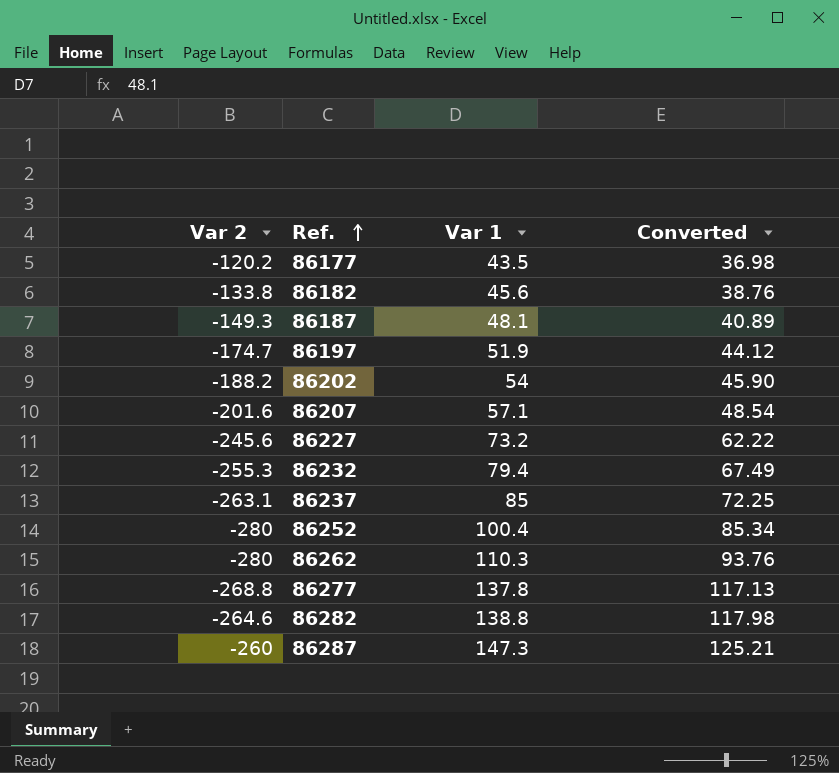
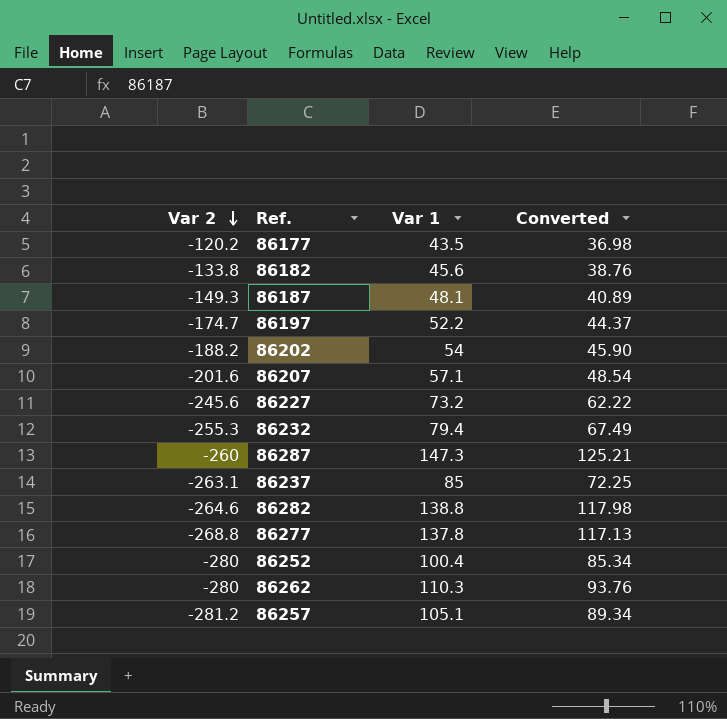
row order: Ref. ascending -> Var 2 descending
86197 | Var 1: 51.9 -> 52.2
86197 | Converted: 44.12 -> 44.37
row 86257: none -> -281.2 | 105.1 | 89.34

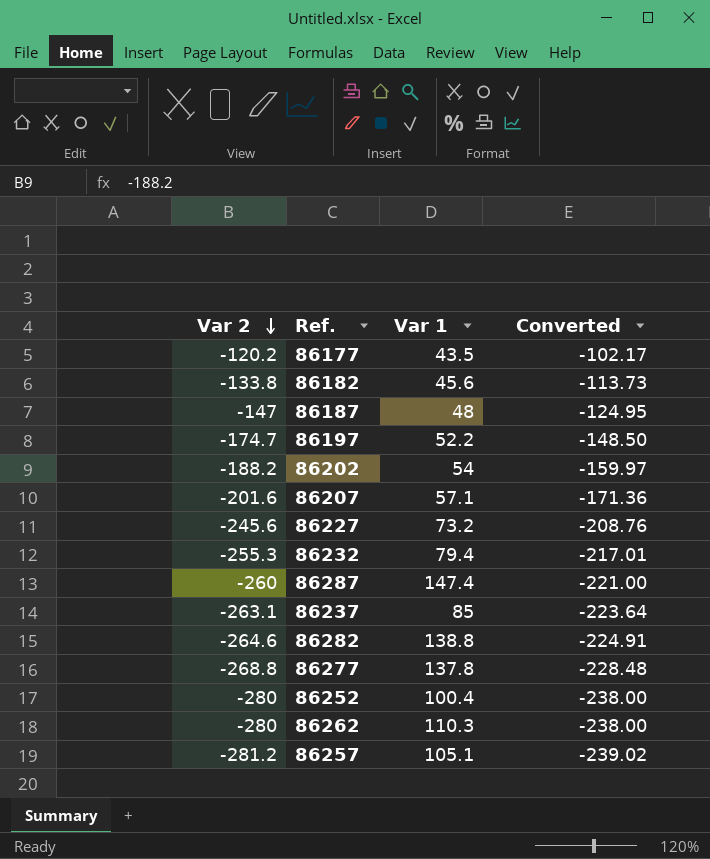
column Converted | formula: [Var 1] * 0.85 -> [Var 2] * 0.85
86187 | Var 2: -149.3 -> -147
86187 | Var 1: 48.1 -> 48
86287 | Var 1: 147.3 -> 147.4

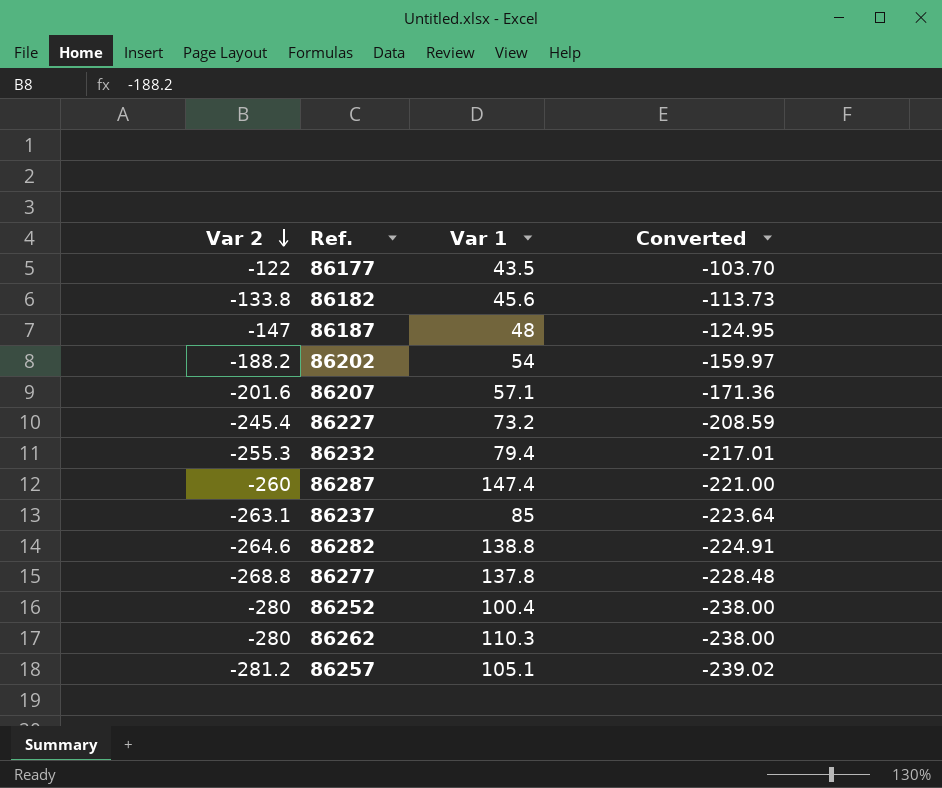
row 86197: -174.7 | 52.2 | -148.50 -> none
86177 | Var 2: -120.2 -> -122
86177 | Converted: -102.17 -> -103.70
86227 | Var 2: -245.6 -> -245.4
86227 | Converted: -208.76 -> -208.59

